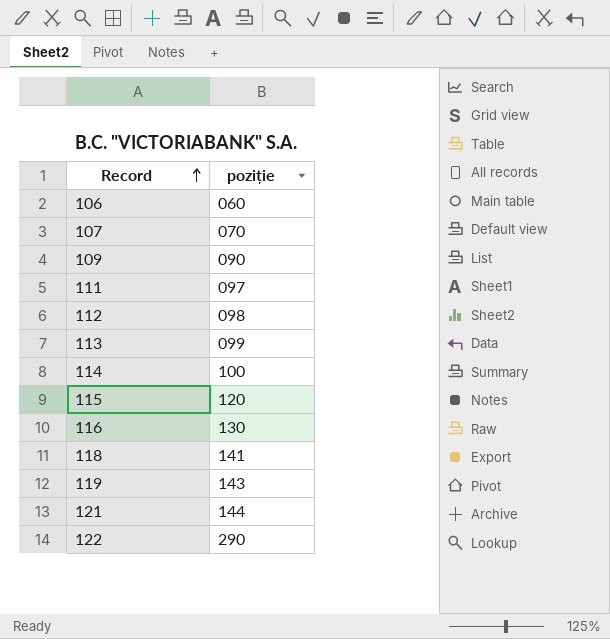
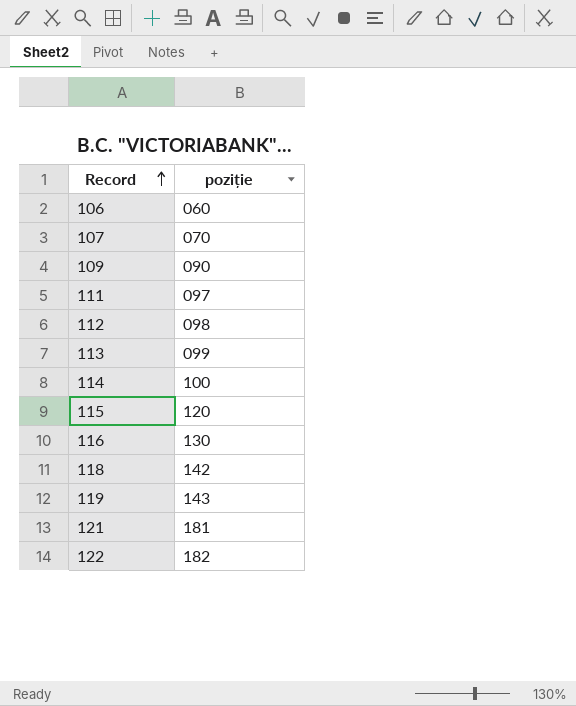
118 | poziție: 141 -> 142
121 | poziție: 144 -> 181
122 | poziție: 290 -> 182

